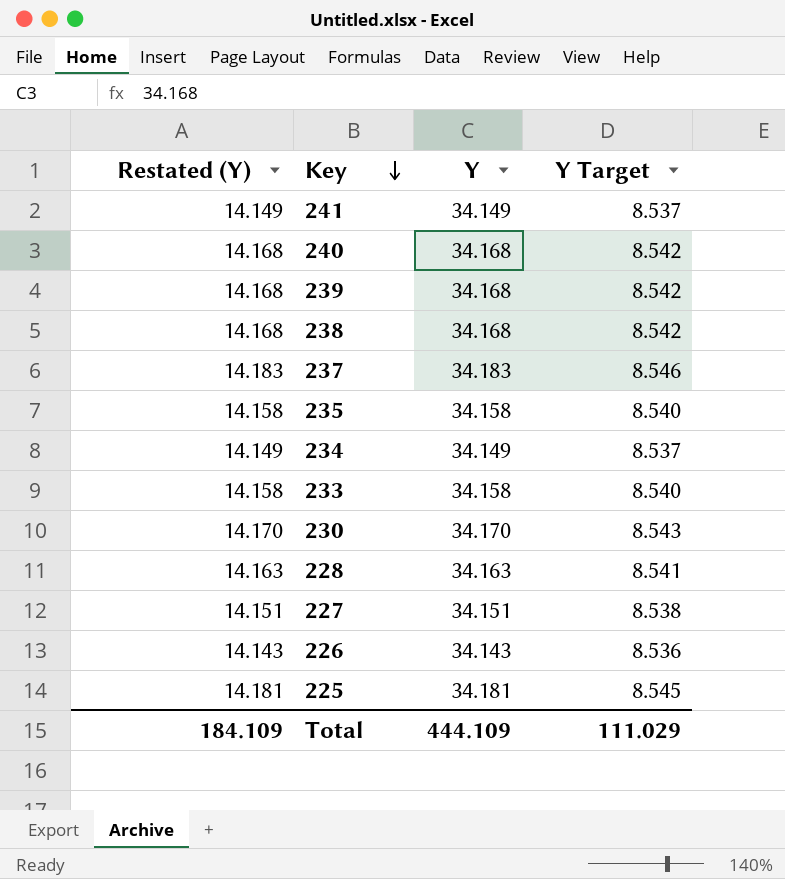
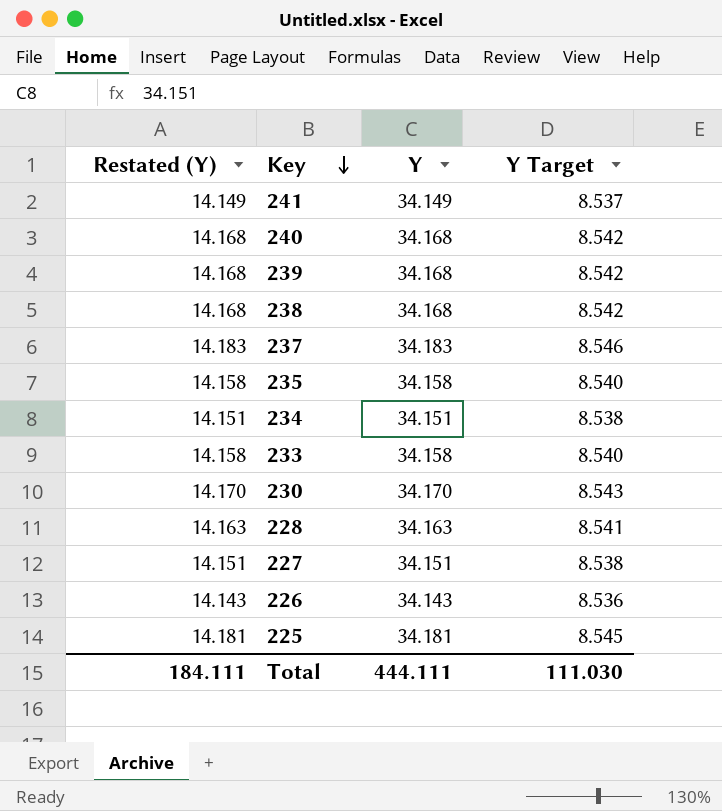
234 | Restated (Y): 14.149 -> 14.151
234 | Y: 34.149 -> 34.151
234 | Y Target: 8.537 -> 8.538
Total | Restated (Y): 184.109 -> 184.111
Total | Y: 444.109 -> 444.111
Total | Y Target: 111.029 -> 111.030

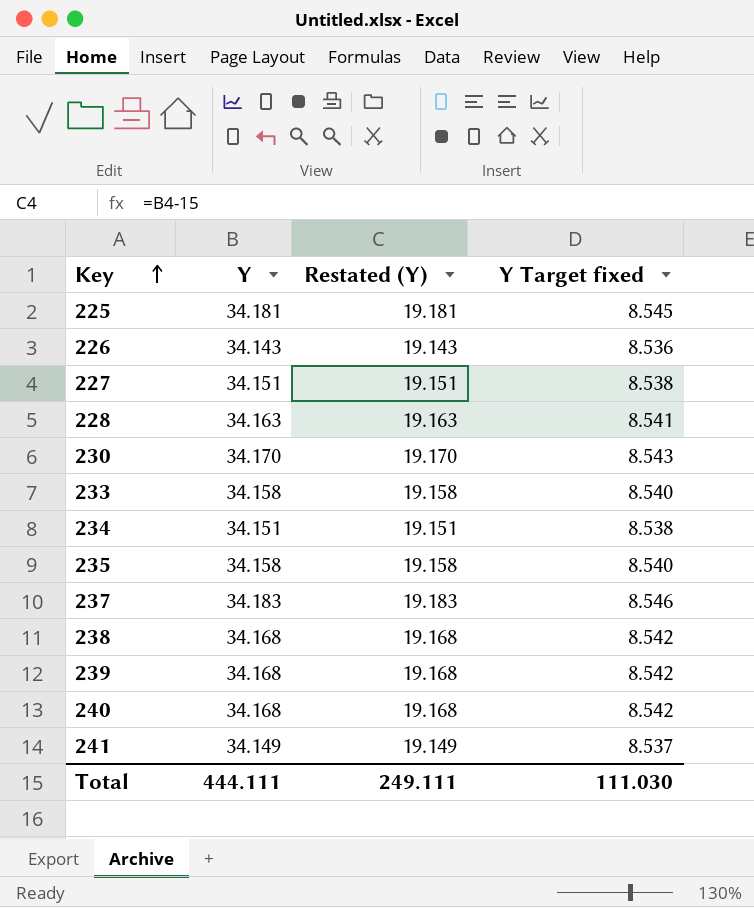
row order: Key descending -> Key ascending
column Restated (Y) | formula: [Y] - 20 -> [Y] - 15
column Restated (Y) | position: 1 -> 3
column name: Y Target -> Y Target fixed
Total | Restated (Y): 184.111 -> 249.111

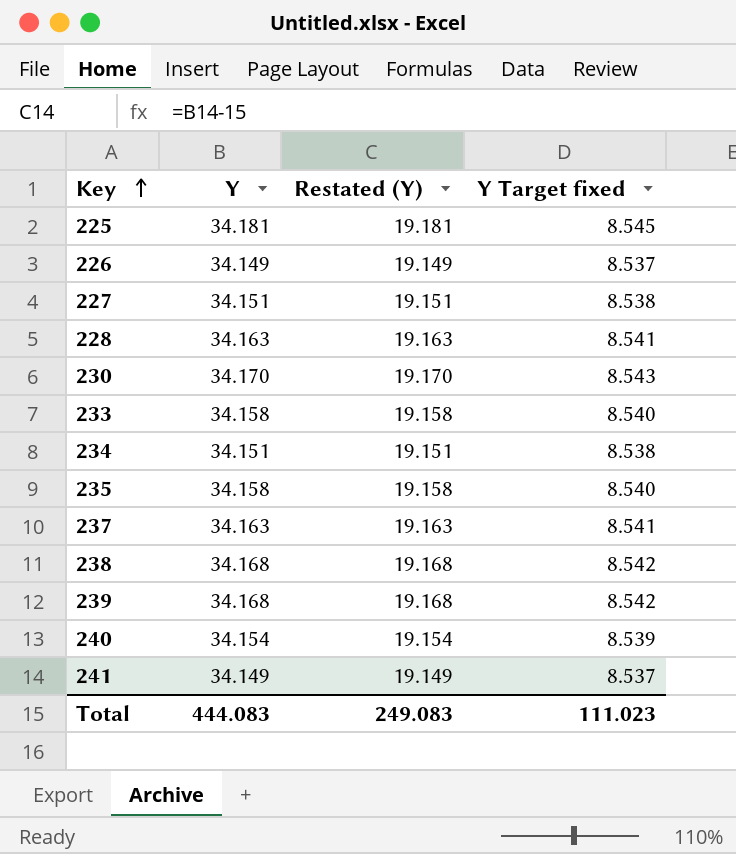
226 | Y: 34.143 -> 34.149
226 | Restated (Y): 19.143 -> 19.149
226 | Y Target fixed: 8.536 -> 8.537
237 | Y: 34.183 -> 34.163
237 | Restated (Y): 19.183 -> 19.163
237 | Y Target fixed: 8.546 -> 8.541
240 | Y: 34.168 -> 34.154
240 | Restated (Y): 19.168 -> 19.154
240 | Y Target fixed: 8.542 -> 8.539
Total | Y: 444.111 -> 444.083
Total | Restated (Y): 249.111 -> 249.083
Total | Y Target fixed: 111.030 -> 111.023

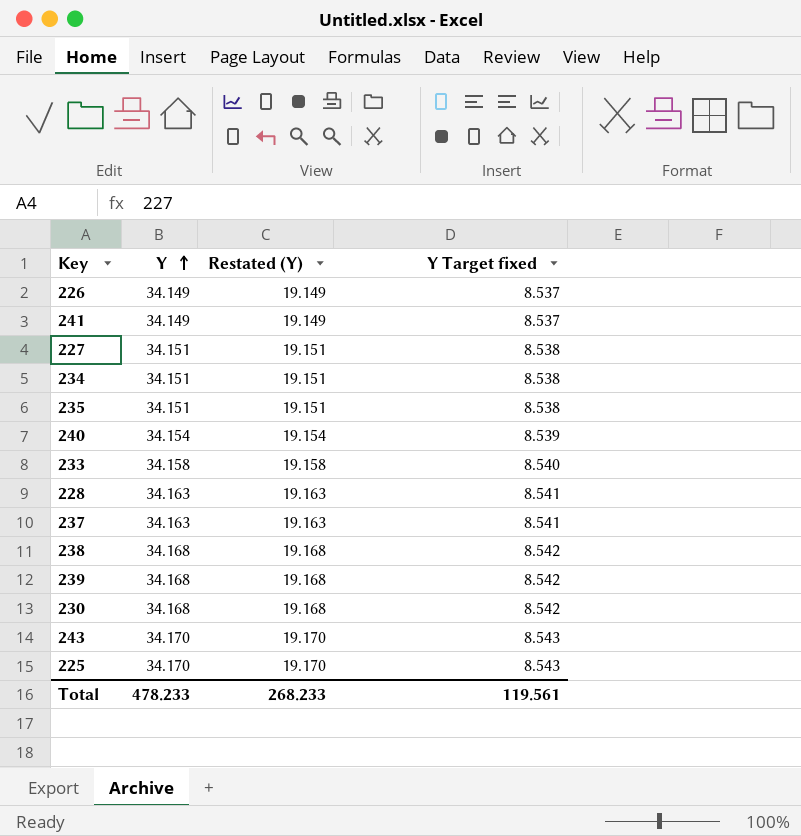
row order: Key ascending -> Y ascending
235 | Y: 34.158 -> 34.151
235 | Restated (Y): 19.158 -> 19.151
235 | Y Target fixed: 8.540 -> 8.538
230 | Y: 34.170 -> 34.168
230 | Restated (Y): 19.170 -> 19.168
230 | Y Target fixed: 8.543 -> 8.542
row 243: none -> 34.170 | 19.170 | 8.543
225 | Y: 34.181 -> 34.170
225 | Restated (Y): 19.181 -> 19.170
225 | Y Target fixed: 8.545 -> 8.543
Total | Y: 444.083 -> 478.233
Total | Restated (Y): 249.083 -> 268.233
Total | Y Target fixed: 111.023 -> 119.561

